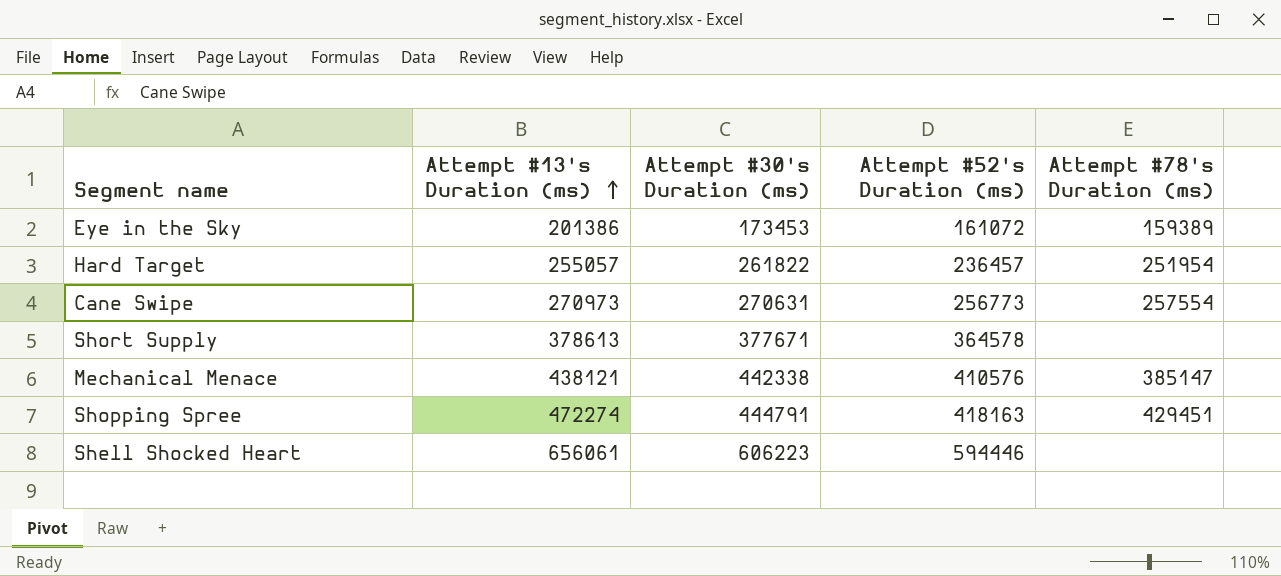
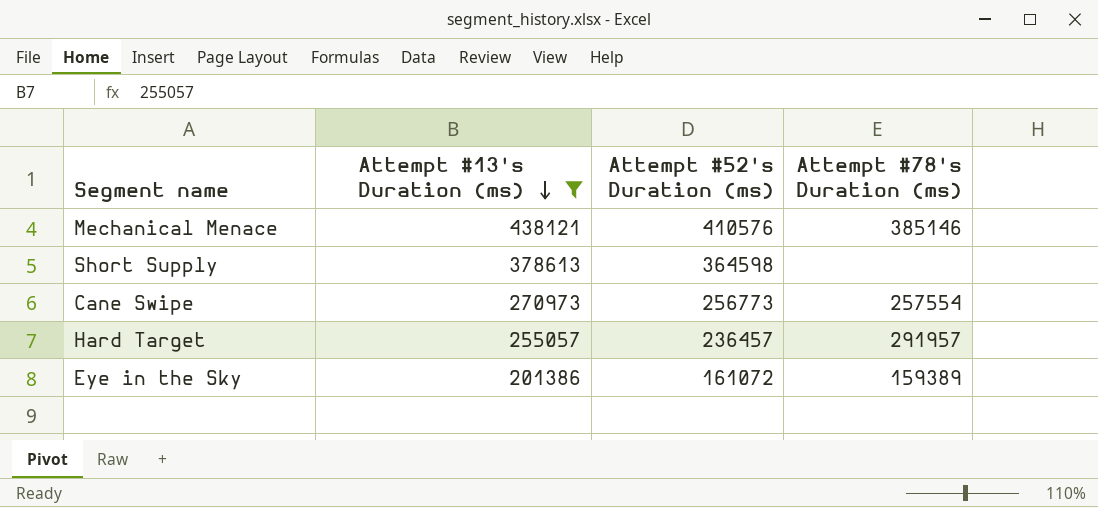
filter: none -> Attempt #13's Duration (ms) <= 438121
row order: Attempt #13's Duration (ms) ascending -> Attempt #13's Duration (ms) descending
column Attempt #30's Duration (ms) | position: 3 -> none
Mechanical Menace | Attempt #78's Duration (ms): 385147 -> 385146
Short Supply | Attempt #52's Duration (ms): 364578 -> 364598
Hard Target | Attempt #78's Duration (ms): 251954 -> 291957

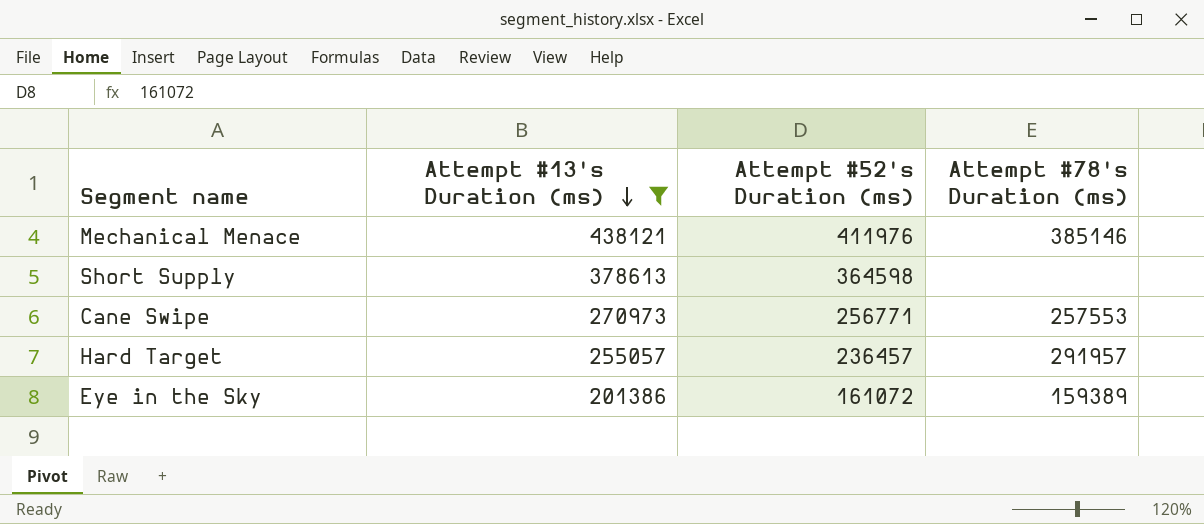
Mechanical Menace | Attempt #52's Duration (ms): 410576 -> 411976
Cane Swipe | Attempt #52's Duration (ms): 256773 -> 256771
Cane Swipe | Attempt #78's Duration (ms): 257554 -> 257553

